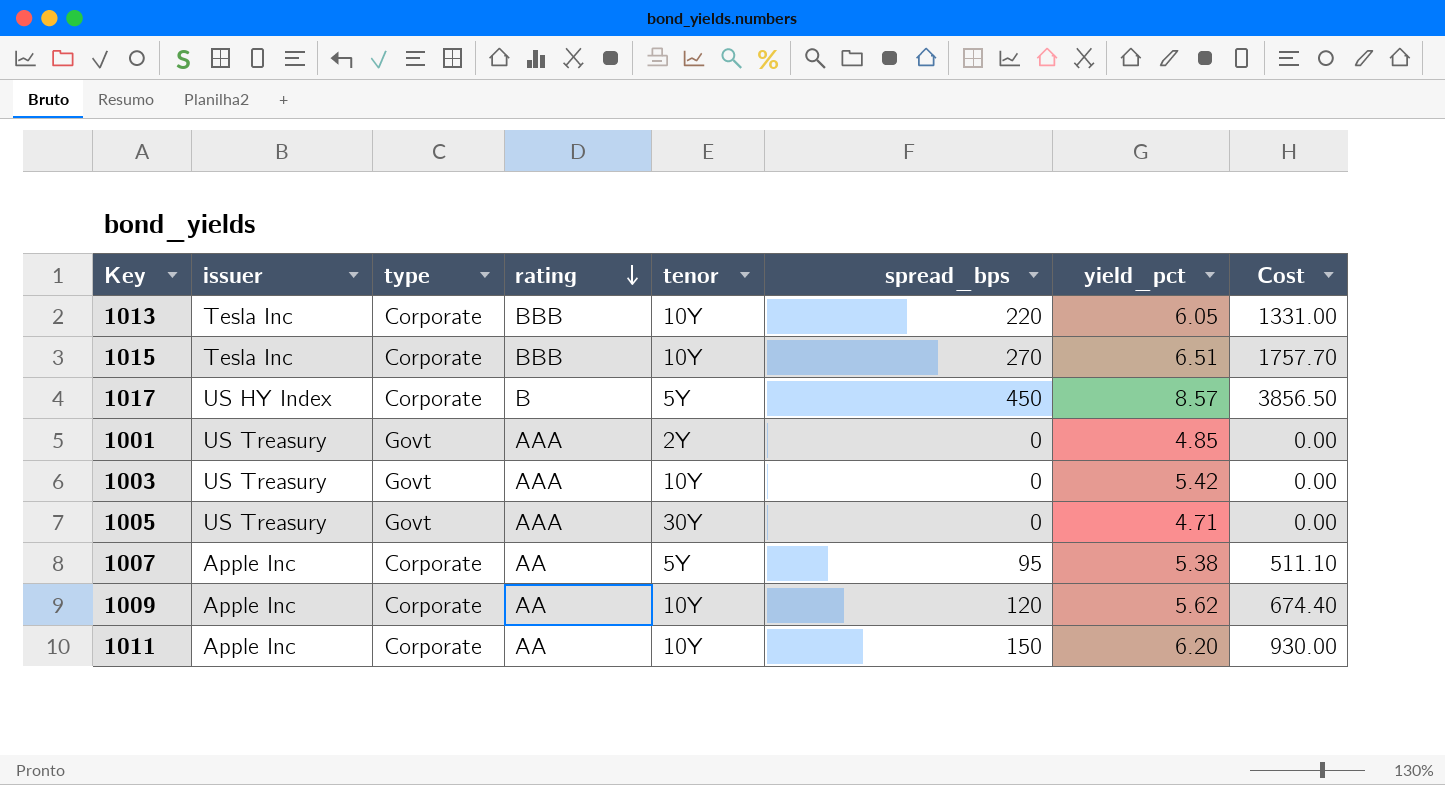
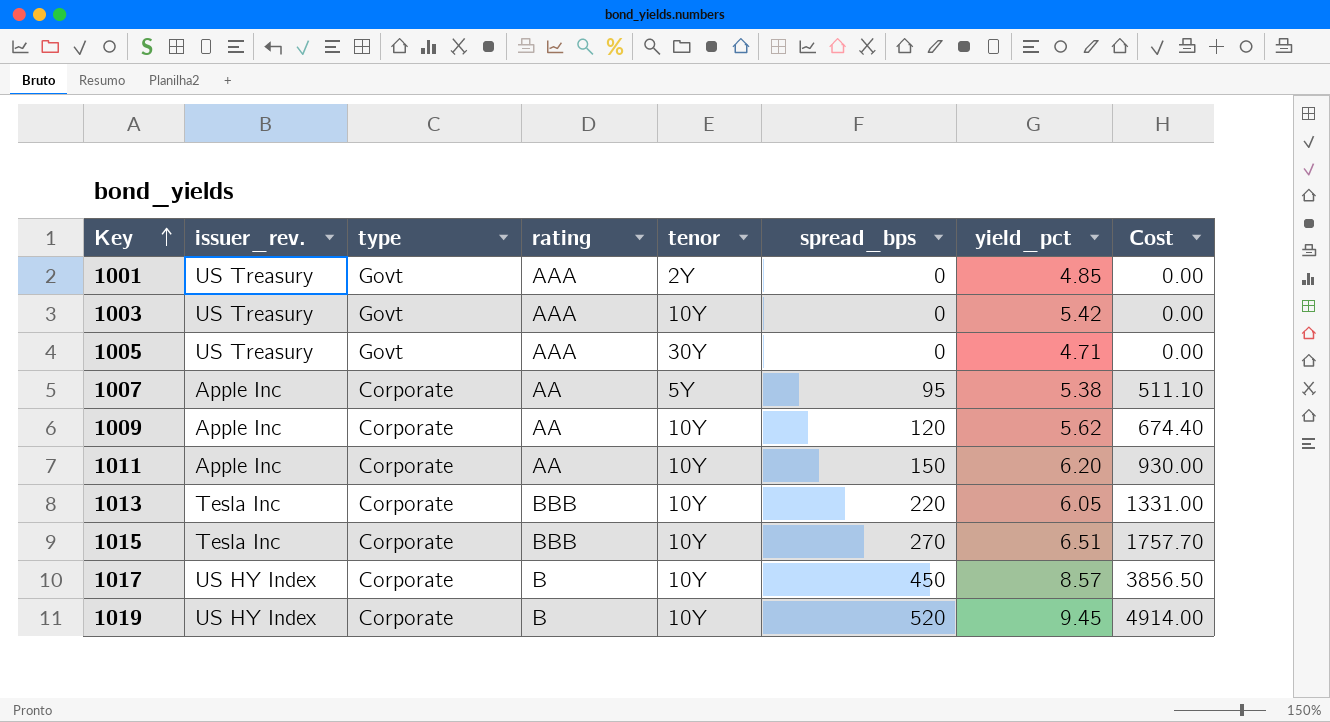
row order: rating descending -> Key ascending
column name: issuer -> issuer_rev.
1017 | tenor: 5Y -> 10Y
row 1019: none -> US HY Index | Corporate | B | 10Y | 520 | 9.45 | 4914.00

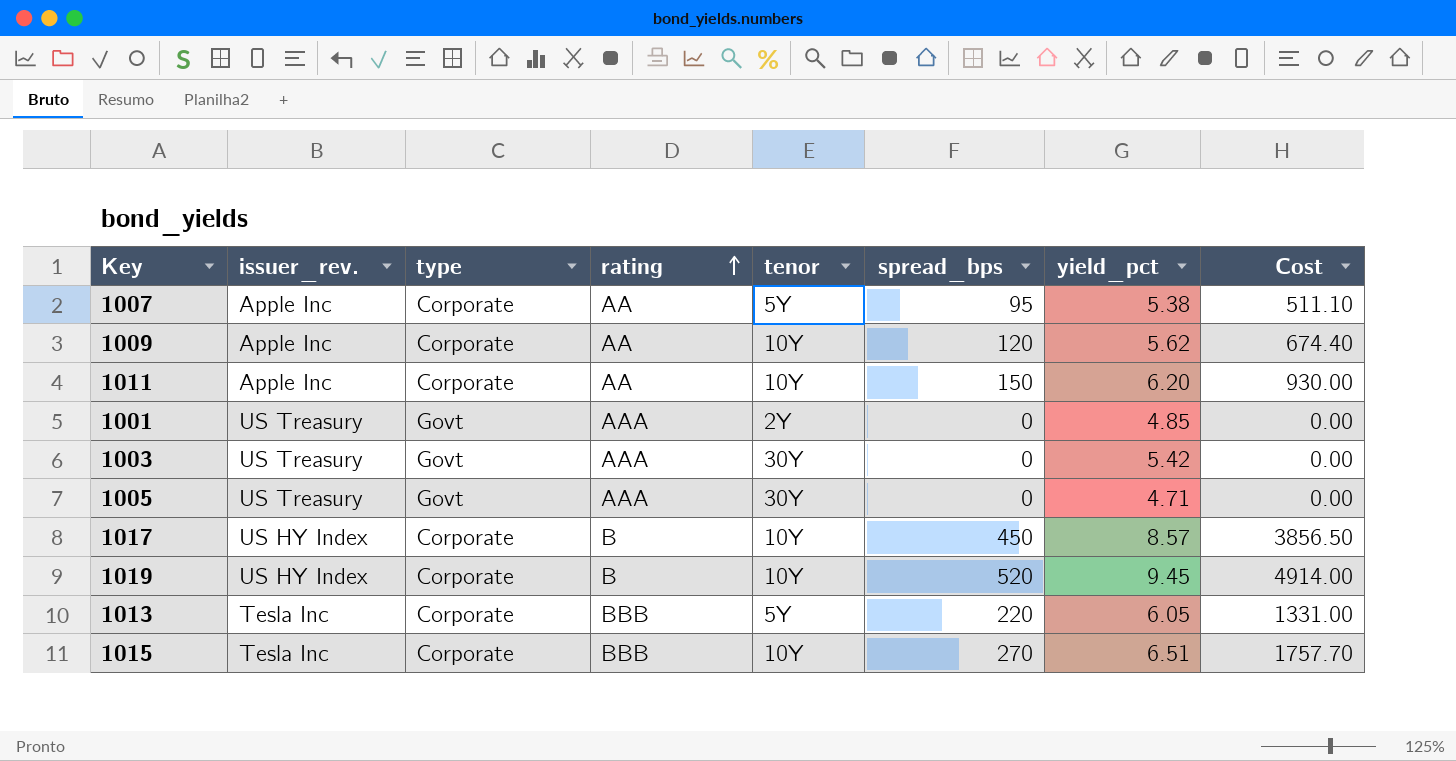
row order: Key ascending -> rating ascending
1003 | tenor: 10Y -> 30Y
1013 | tenor: 10Y -> 5Y

